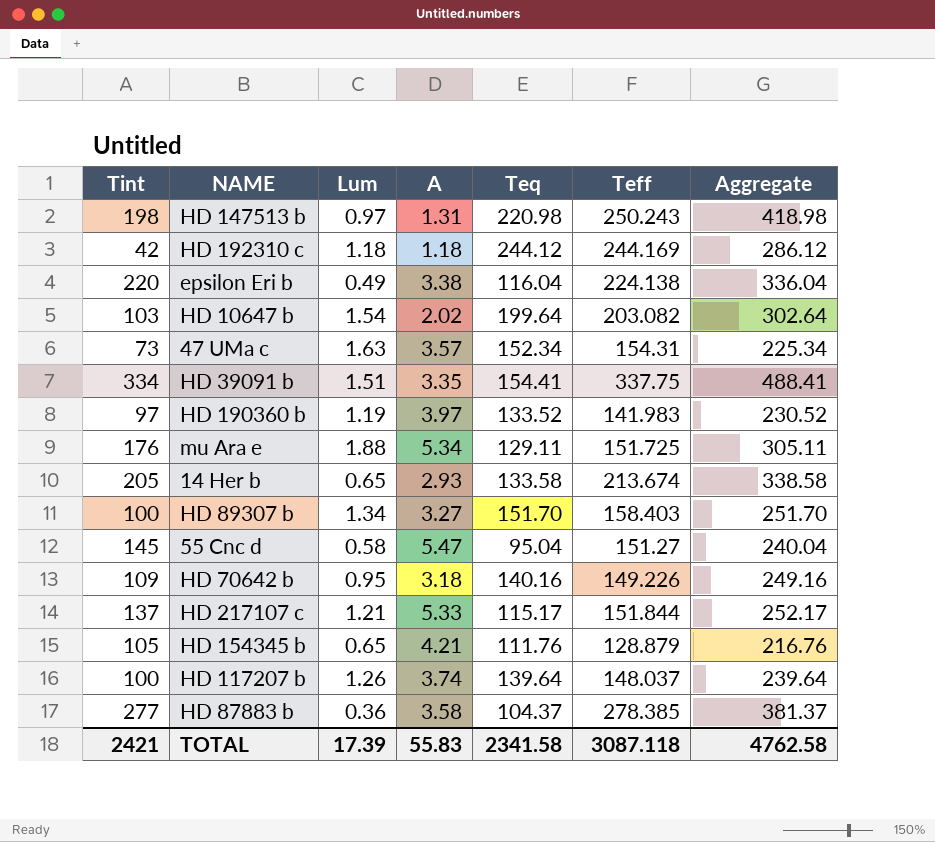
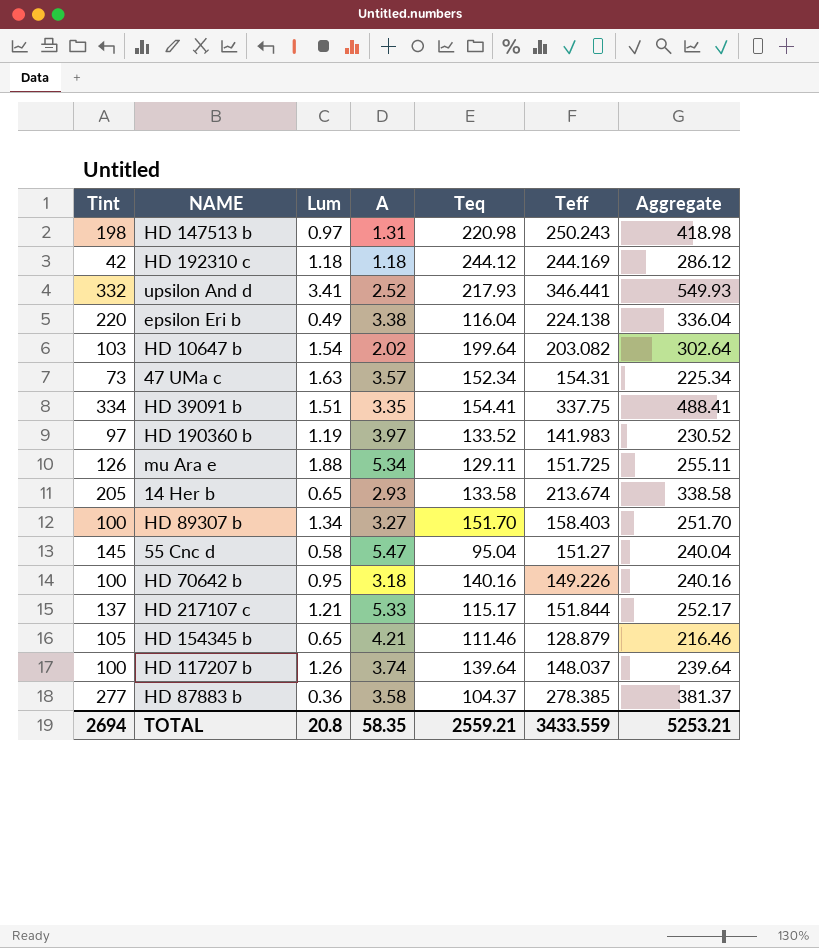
row upsilon And d: none -> 332 | 3.41 | 2.52 | 217.93 | 346.441 | 549.93
mu Ara e | Tint: 176 -> 126
mu Ara e | Aggregate: 305.11 -> 255.11
HD 70642 b | Tint: 109 -> 100
HD 70642 b | Aggregate: 249.16 -> 240.16
HD 154345 b | Teq: 111.76 -> 111.46
HD 154345 b | Aggregate: 216.76 -> 216.46
TOTAL | Tint: 2421 -> 2694
TOTAL | Lum: 17.39 -> 20.8
TOTAL | A: 55.83 -> 58.35
TOTAL | Teq: 2341.58 -> 2559.21
TOTAL | Teff: 3087.118 -> 3433.559
TOTAL | Aggregate: 4762.58 -> 5253.21

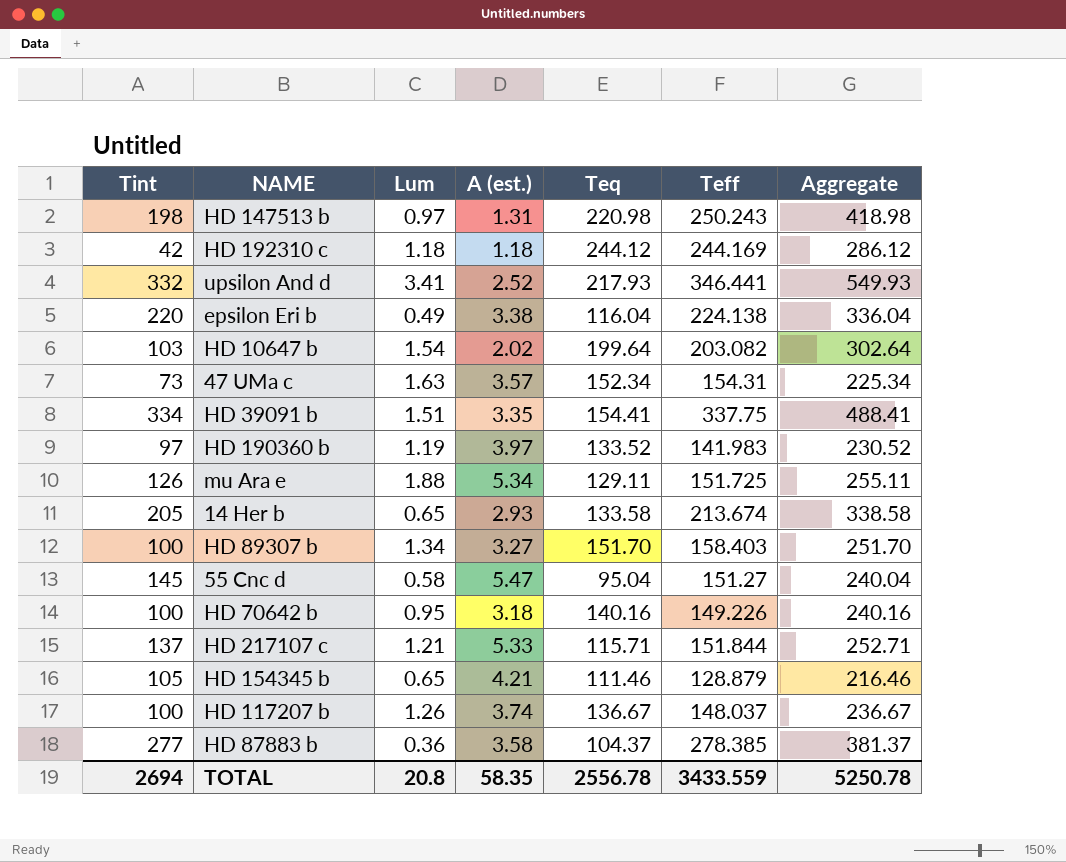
column name: A -> A (est.)
HD 217107 c | Teq: 115.17 -> 115.71
HD 217107 c | Aggregate: 252.17 -> 252.71
HD 117207 b | Teq: 139.64 -> 136.67
HD 117207 b | Aggregate: 239.64 -> 236.67
TOTAL | Teq: 2559.21 -> 2556.78
TOTAL | Aggregate: 5253.21 -> 5250.78

